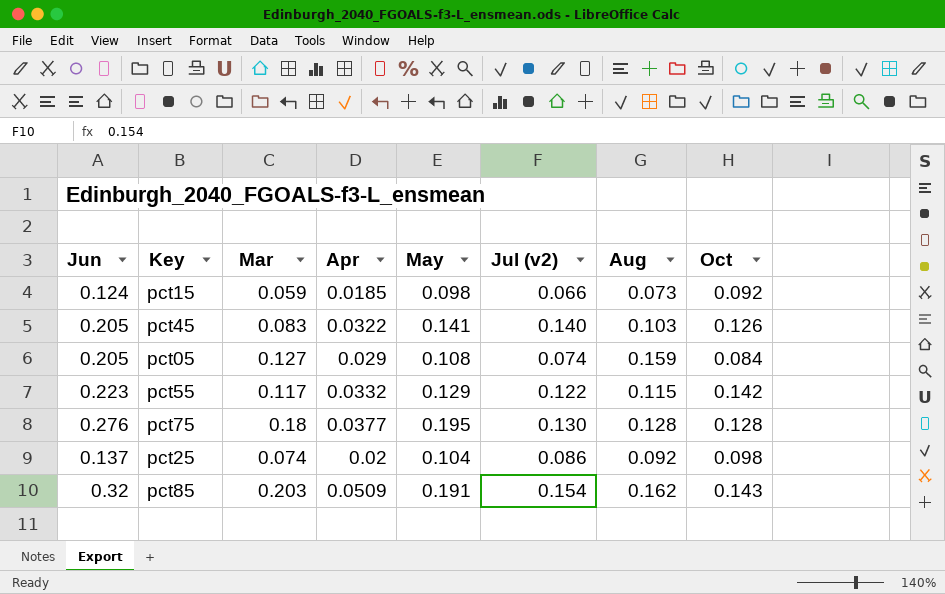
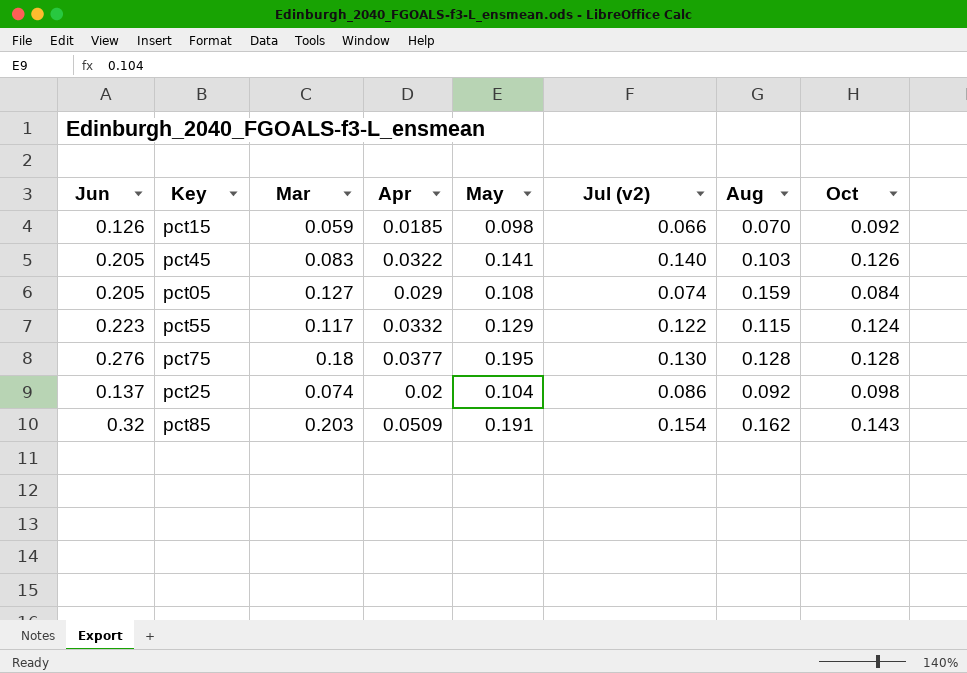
pct15 | Jun: 0.124 -> 0.126
pct15 | Aug: 0.073 -> 0.070
pct55 | Oct: 0.142 -> 0.124

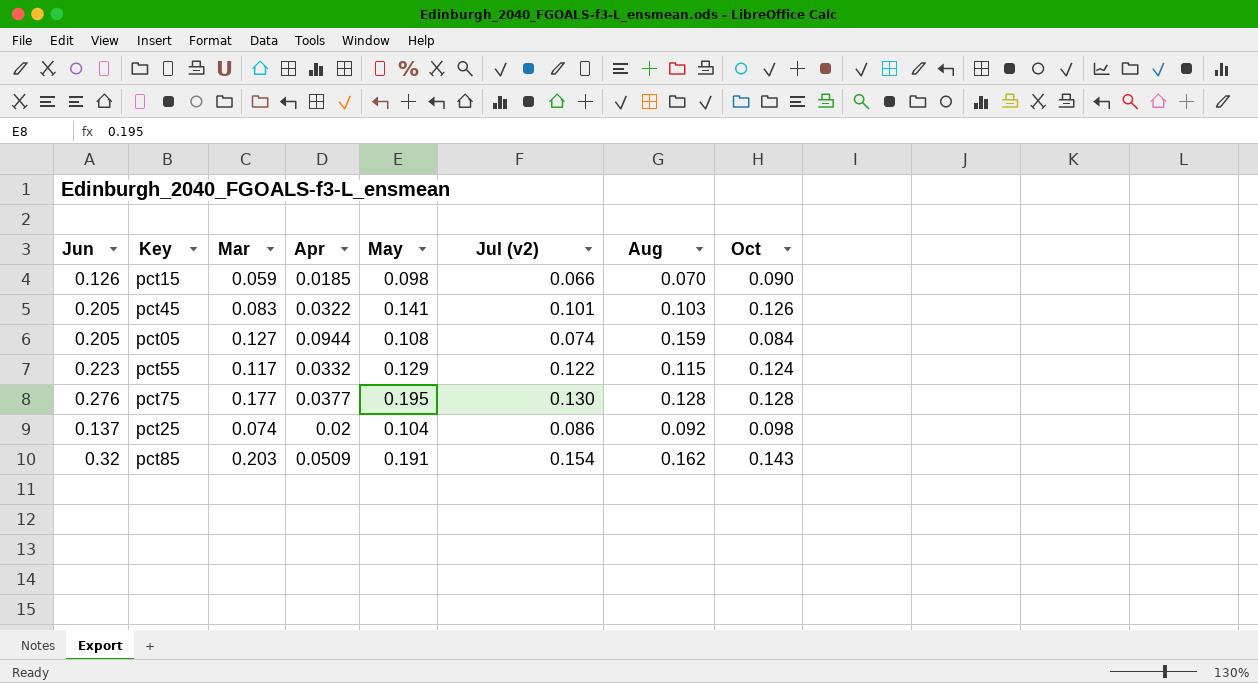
pct15 | Oct: 0.092 -> 0.090
pct45 | Jul (v2): 0.140 -> 0.101
pct05 | Apr: 0.029 -> 0.0944
pct75 | Mar: 0.18 -> 0.177

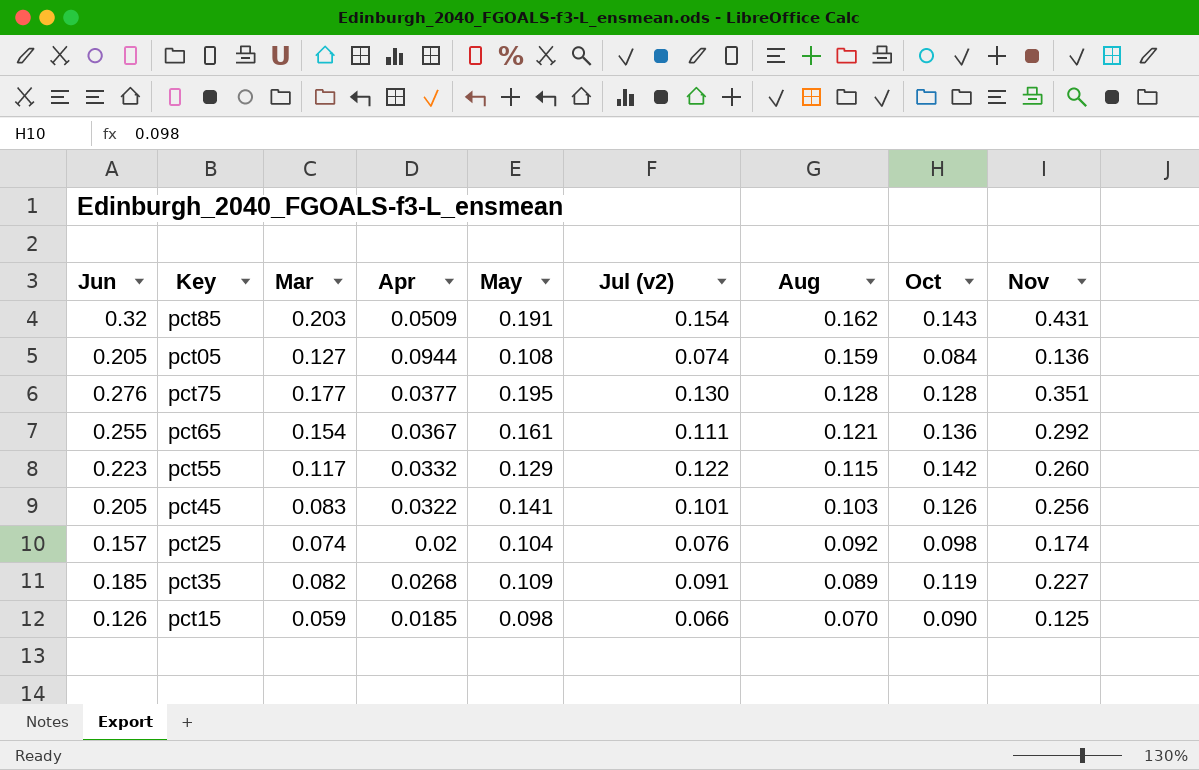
row order: none -> Aug descending
column Nov | position: none -> 9
row pct65: none -> 0.255 | 0.154 | 0.0367 | 0.161 | 0.111 | 0.121 | 0.136 | 0.292
pct55 | Oct: 0.124 -> 0.142
pct25 | Jun: 0.137 -> 0.157
pct25 | Jul (v2): 0.086 -> 0.076
row pct35: none -> 0.185 | 0.082 | 0.0268 | 0.109 | 0.091 | 0.089 | 0.119 | 0.227

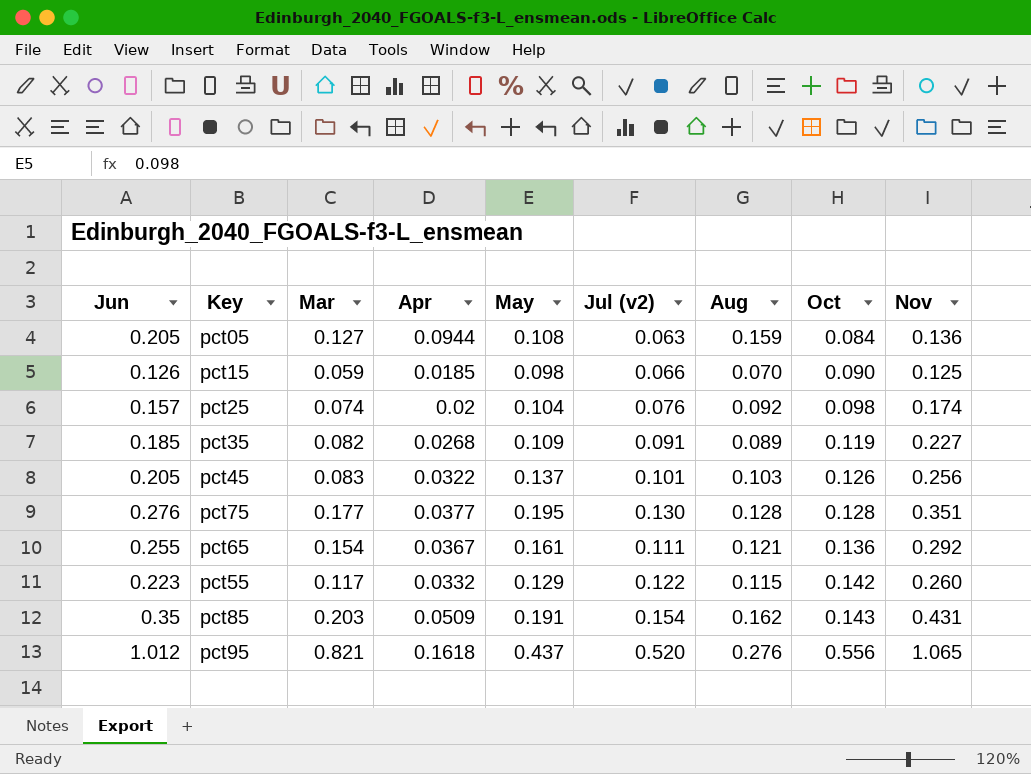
row order: Aug descending -> Oct ascending
pct05 | Jul (v2): 0.074 -> 0.063
pct45 | May: 0.141 -> 0.137
pct85 | Jun: 0.32 -> 0.35
row pct95: none -> 1.012 | 0.821 | 0.1618 | 0.437 | 0.520 | 0.276 | 0.556 | 1.065

